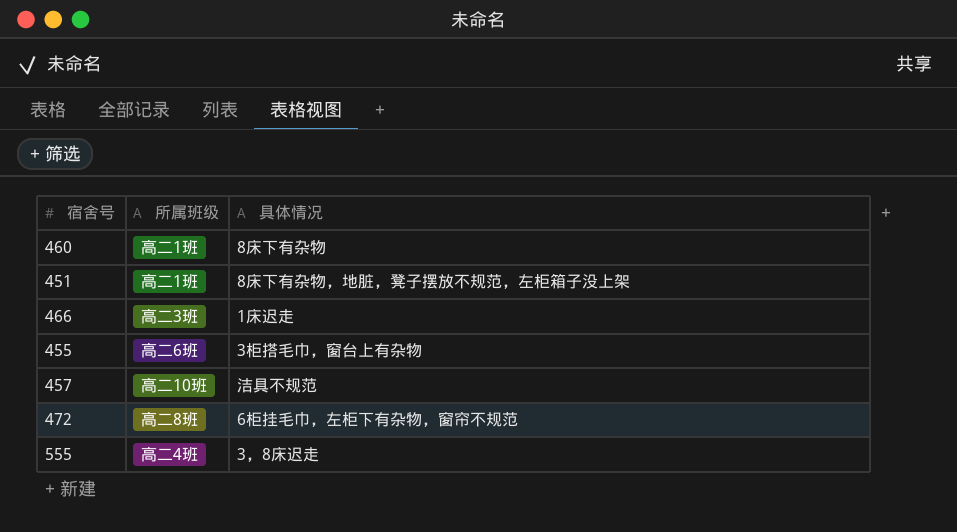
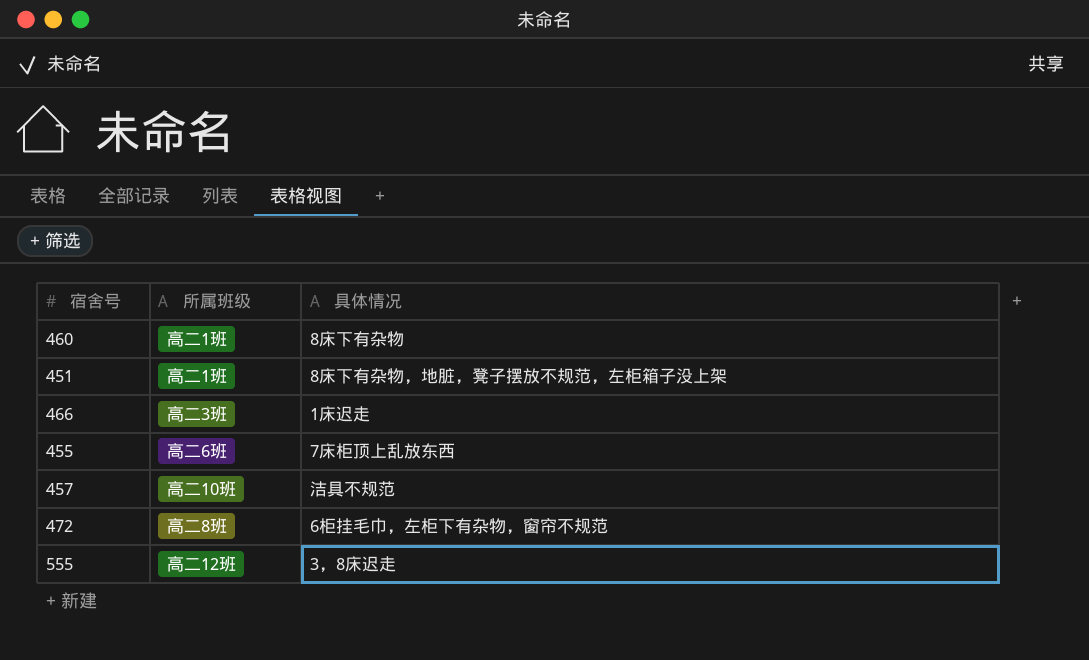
455 | 具体情况: 3柜搭毛巾，窗台上有杂物 -> 7床柜顶上乱放东西
555 | 所属班级: 高二4班 -> 高二12班

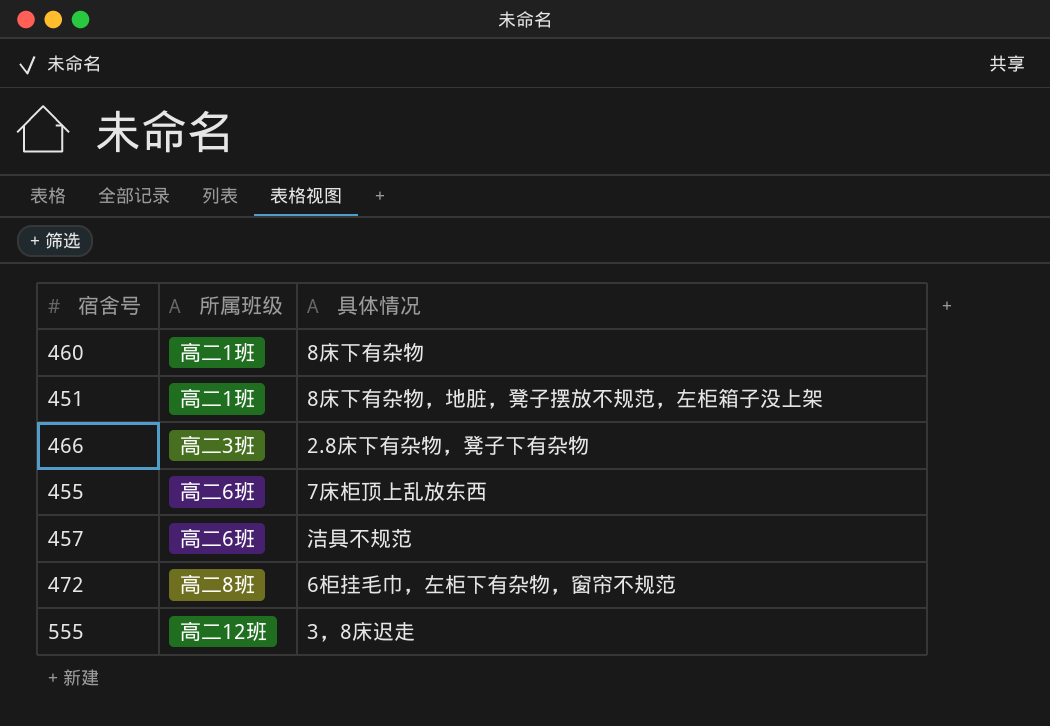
466 | 具体情况: 1床迟走 -> 2.8床下有杂物，凳子下有杂物
457 | 所属班级: 高二10班 -> 高二6班

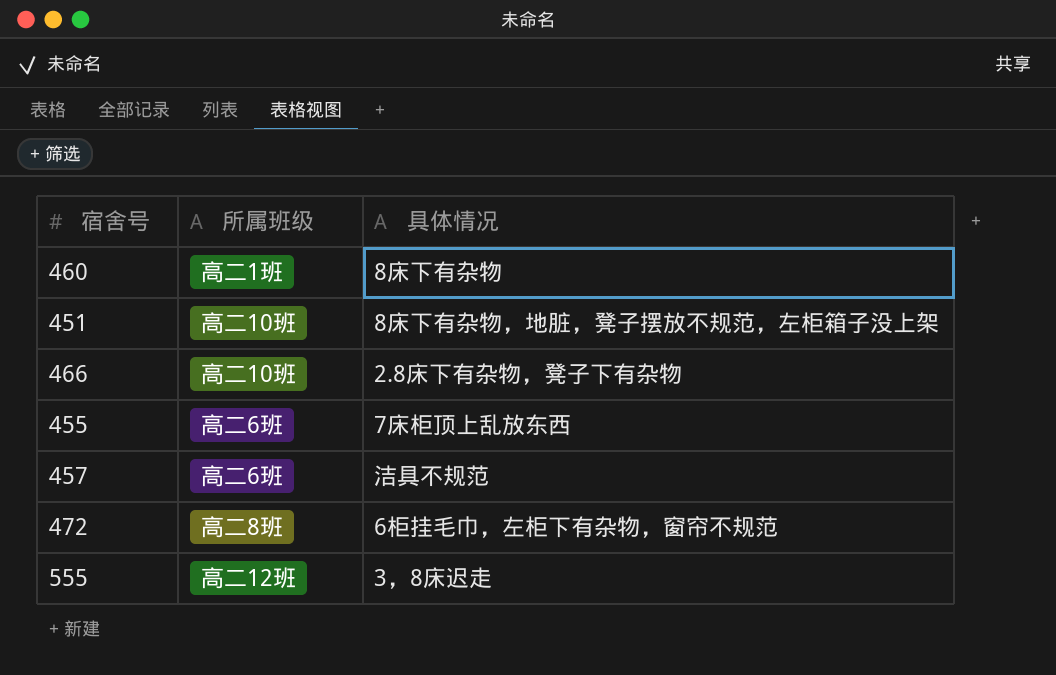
451 | 所属班级: 高二1班 -> 高二10班
466 | 所属班级: 高二3班 -> 高二10班

